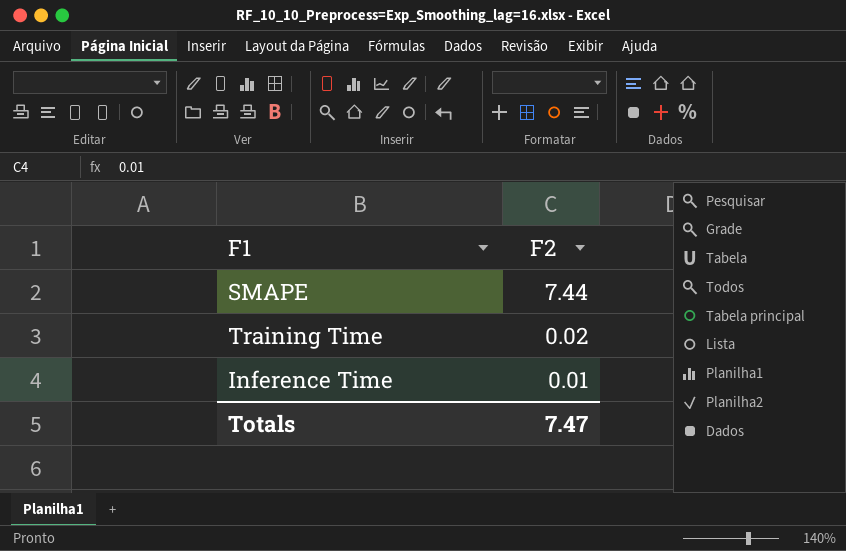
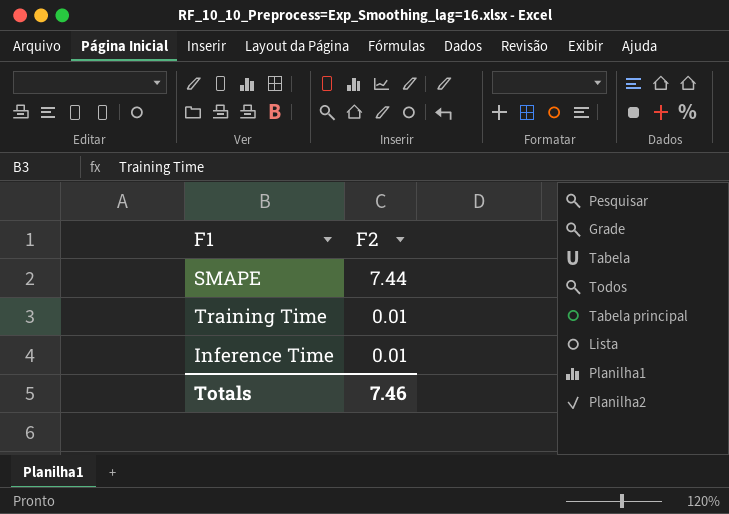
Training Time | F2: 0.02 -> 0.01
Totals | F2: 7.47 -> 7.46

